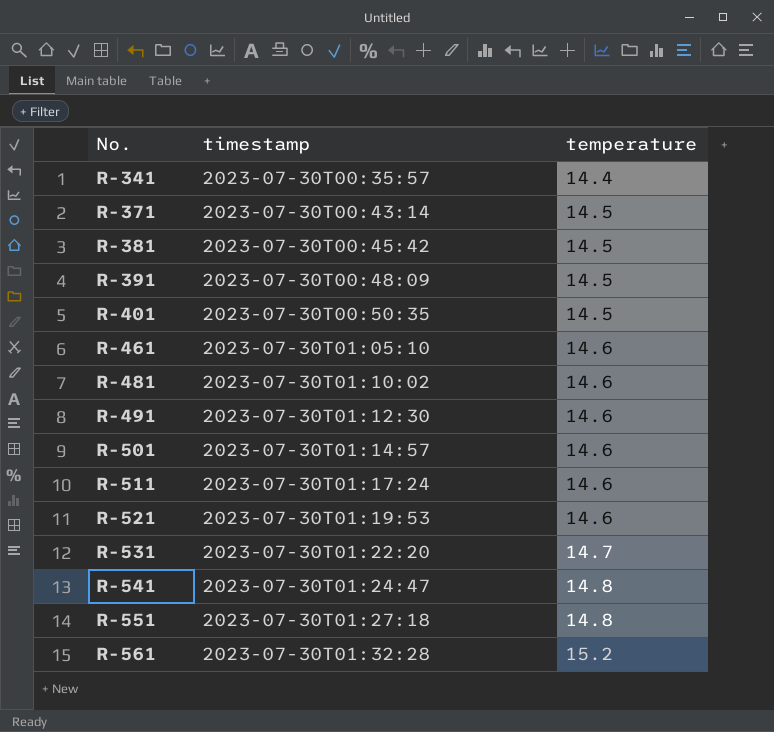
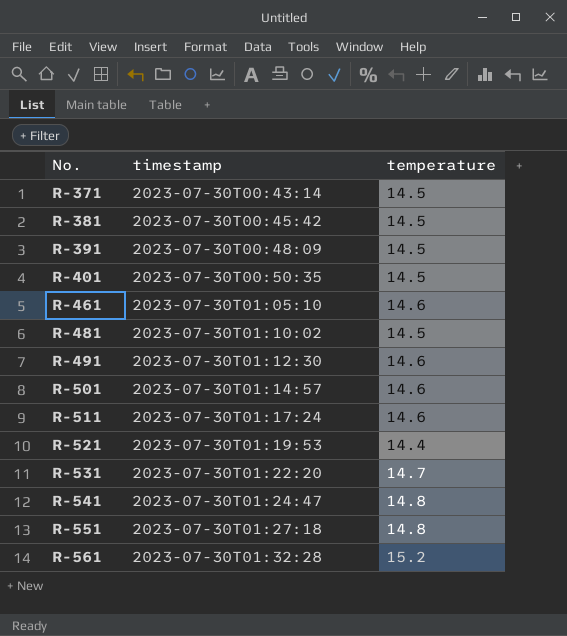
row R-341: 2023-07-30T00:35:57 | 14.4 -> none
R-481 | temperature: 14.6 -> 14.5
R-521 | temperature: 14.6 -> 14.4

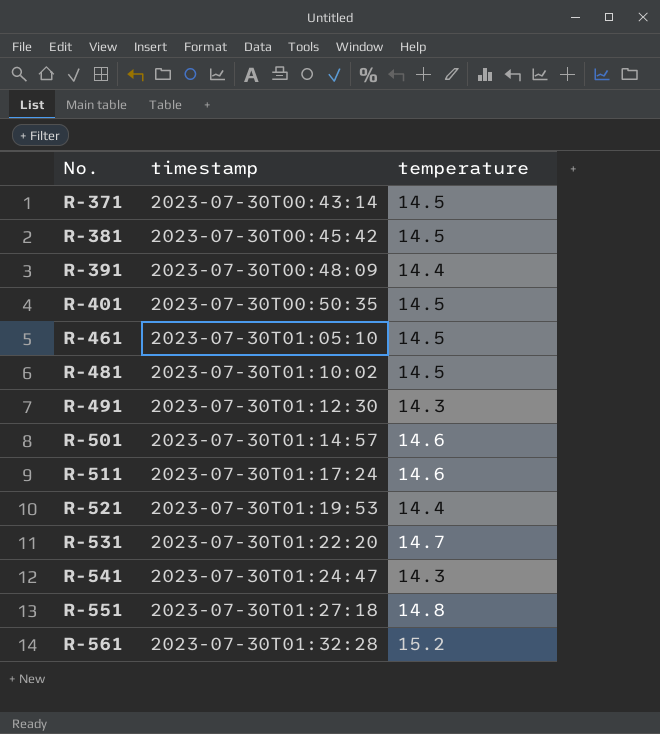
R-391 | temperature: 14.5 -> 14.4
R-461 | temperature: 14.6 -> 14.5
R-491 | temperature: 14.6 -> 14.3
R-541 | temperature: 14.8 -> 14.3

